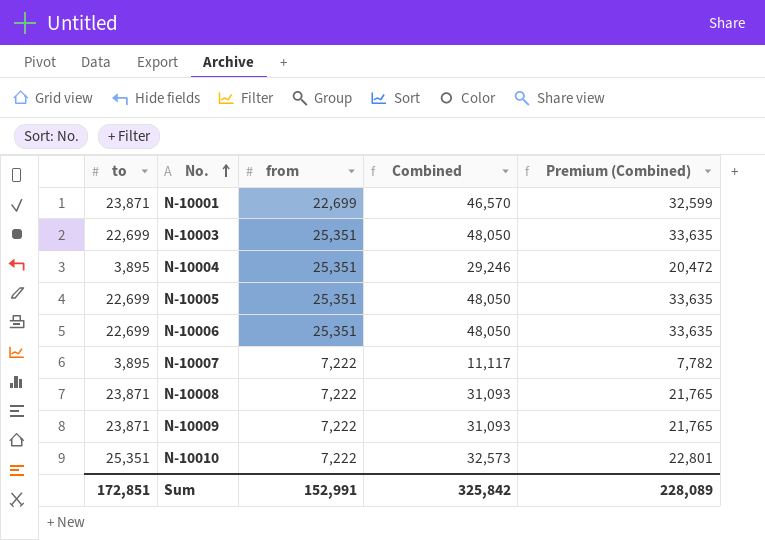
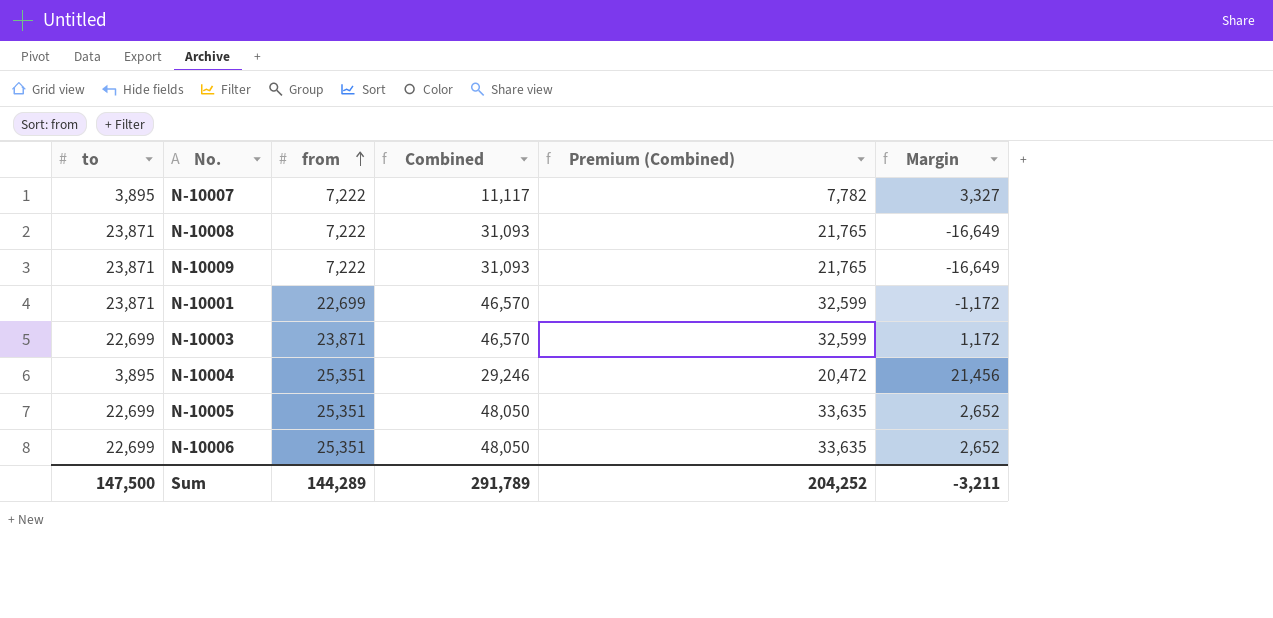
row order: No. ascending -> from ascending
column Margin | formula: none -> [from] - [to]
row N-10010: 25,351 | 7,222 | 32,573 | 22,801 -> none
N-10003 | from: 25,351 -> 23,871
N-10003 | Combined: 48,050 -> 46,570
N-10003 | Premium (Combined): 33,635 -> 32,599
Sum | to: 172,851 -> 147,500
Sum | from: 152,991 -> 144,289
Sum | Combined: 325,842 -> 291,789
Sum | Premium (Combined): 228,089 -> 204,252

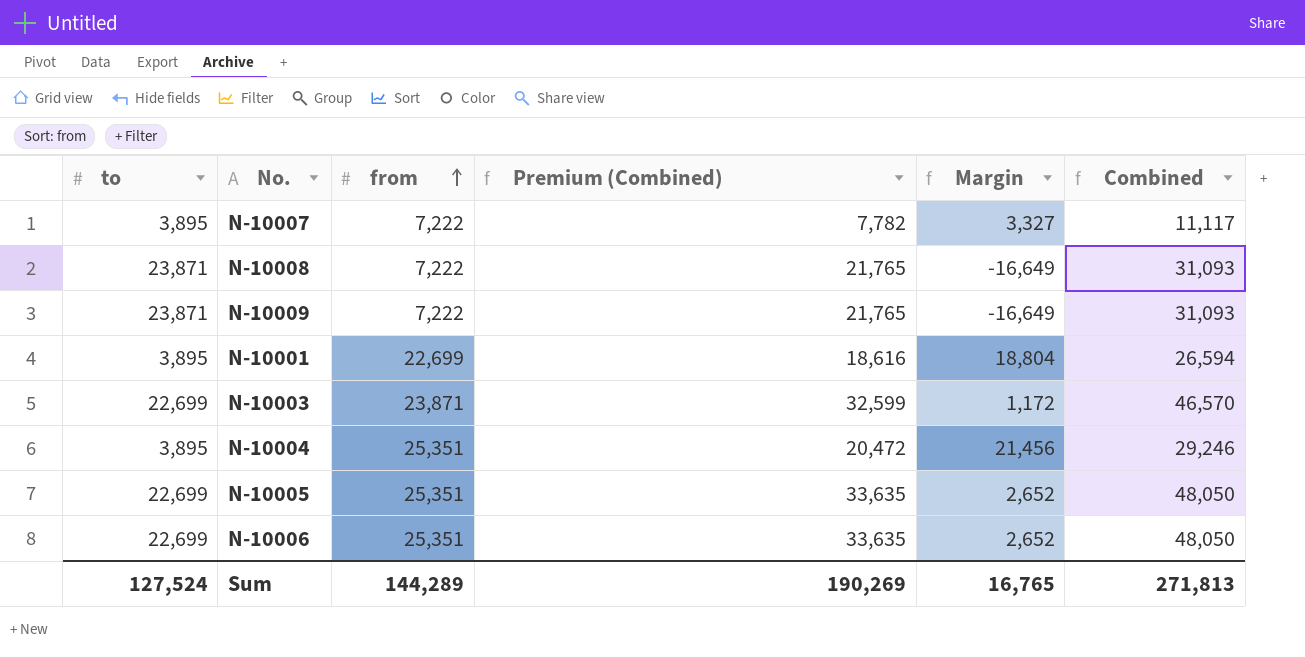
column Combined | position: 4 -> 6
N-10001 | to: 23,871 -> 3,895
N-10001 | Premium (Combined): 32,599 -> 18,616
N-10001 | Margin: -1,172 -> 18,804
N-10001 | Combined: 46,570 -> 26,594
Sum | to: 147,500 -> 127,524
Sum | Premium (Combined): 204,252 -> 190,269
Sum | Margin: -3,211 -> 16,765
Sum | Combined: 291,789 -> 271,813

